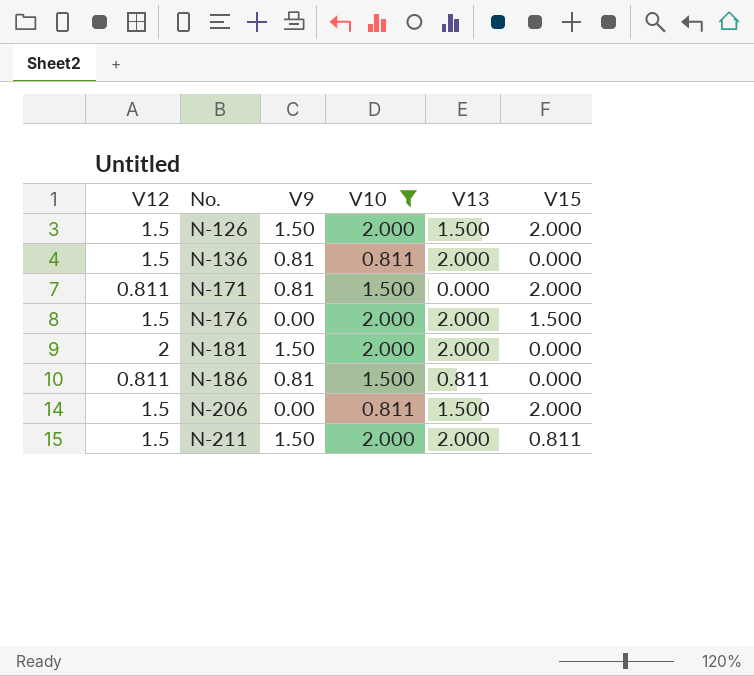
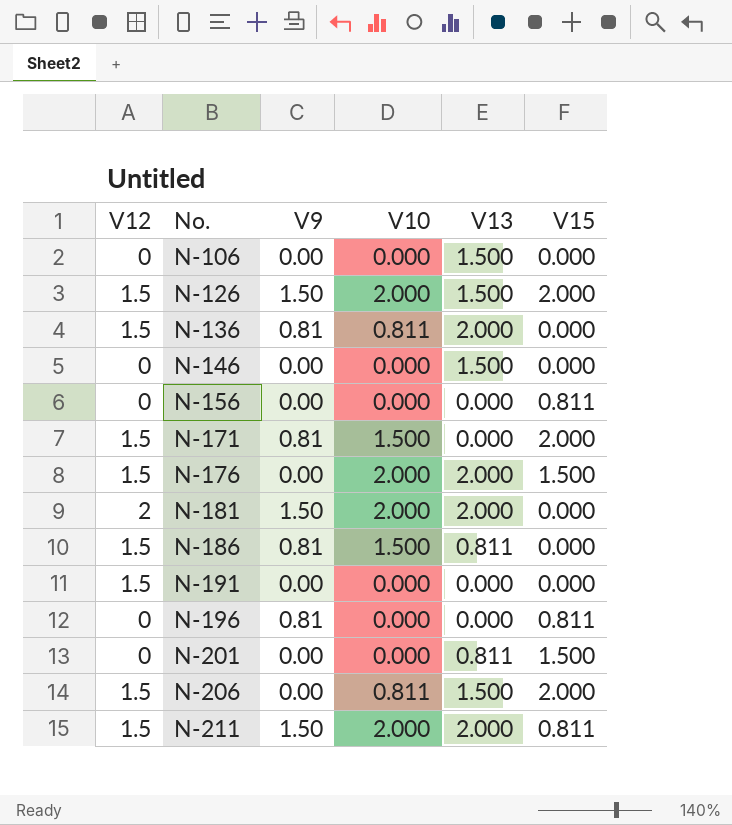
filter: V10 != 0.000 -> none
N-171 | V12: 0.811 -> 1.5
N-186 | V12: 0.811 -> 1.5

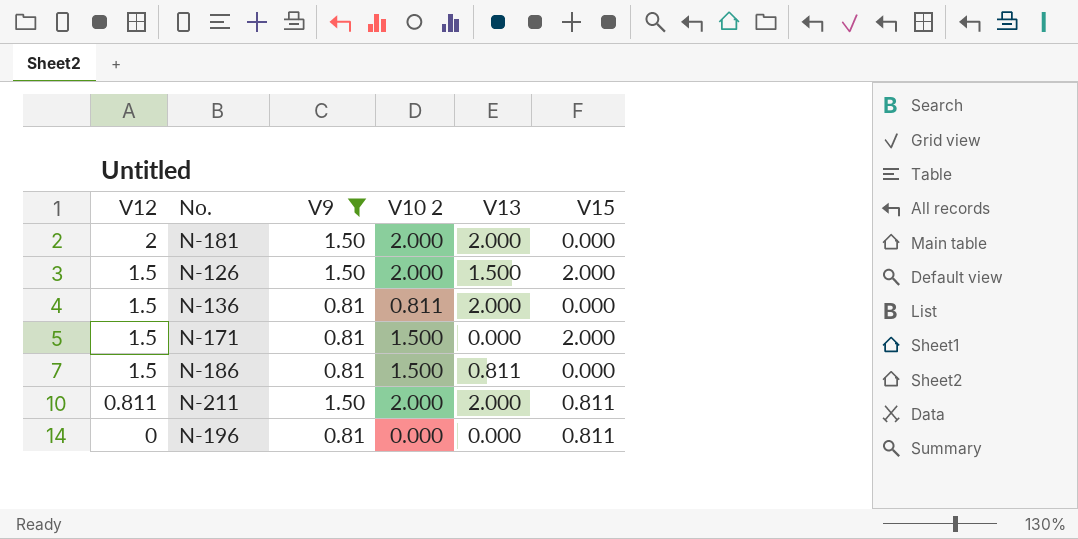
filter: none -> V9 != 0.00
row order: No. ascending -> V12 descending
column name: V10 -> V10 2
N-211 | V12: 1.5 -> 0.811

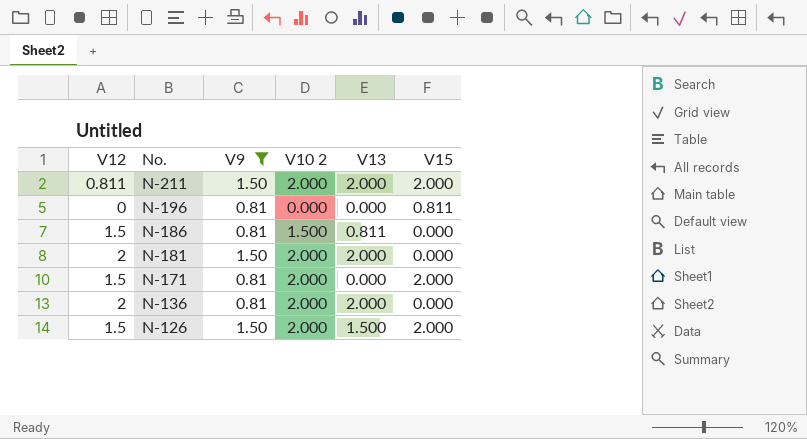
row order: V12 descending -> No. descending
N-211 | V15: 0.811 -> 2.000
N-171 | V10 2: 1.500 -> 2.000
N-136 | V12: 1.5 -> 2
N-136 | V10 2: 0.811 -> 2.000

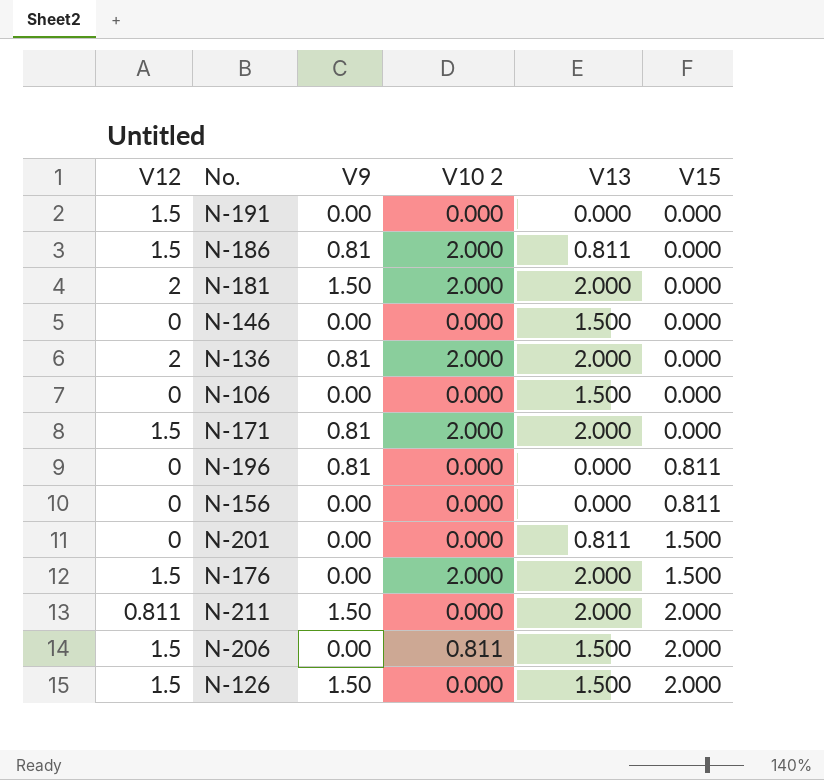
filter: V9 != 0.00 -> none
row order: No. descending -> V15 ascending
N-186 | V10 2: 1.500 -> 2.000
N-171 | V13: 0.000 -> 2.000
N-171 | V15: 2.000 -> 0.000
N-211 | V10 2: 2.000 -> 0.000
N-126 | V10 2: 2.000 -> 0.000

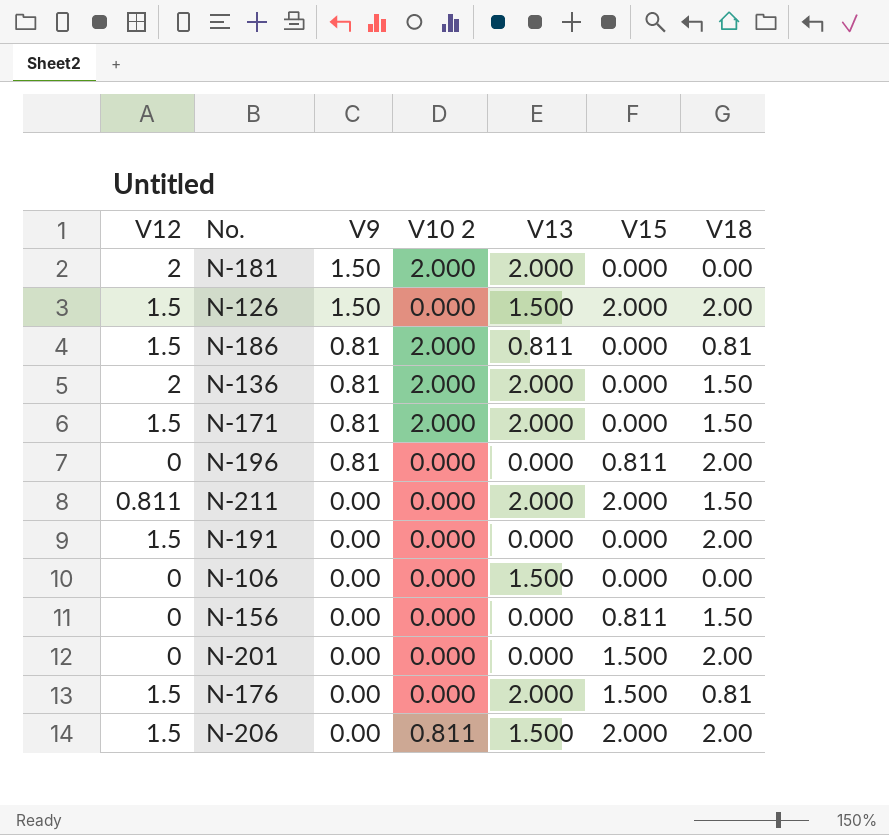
row order: V15 ascending -> V9 descending
column V18 | position: none -> 7
row N-146: 0 | 0.00 | 0.000 | 1.500 | 0.000 -> none
N-211 | V9: 1.50 -> 0.00
N-201 | V13: 0.811 -> 0.000
N-176 | V10 2: 2.000 -> 0.000

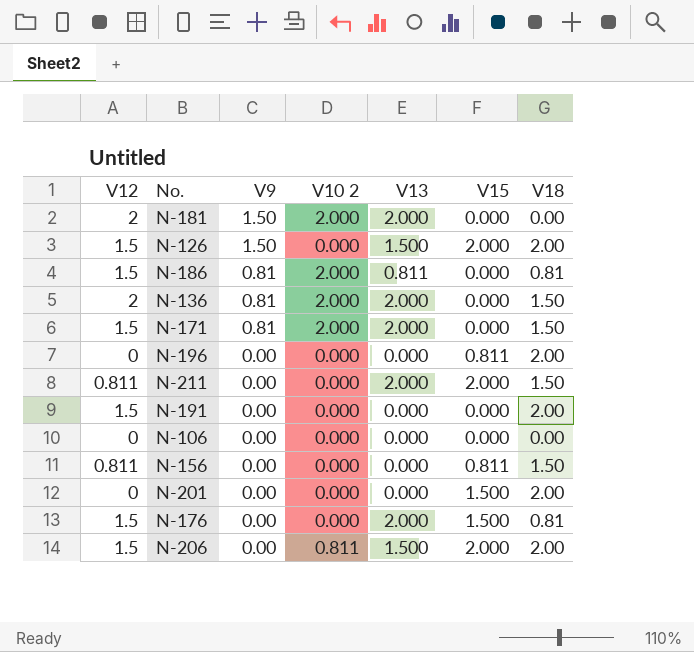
N-196 | V9: 0.81 -> 0.00
N-106 | V13: 1.500 -> 0.000
N-156 | V12: 0 -> 0.811

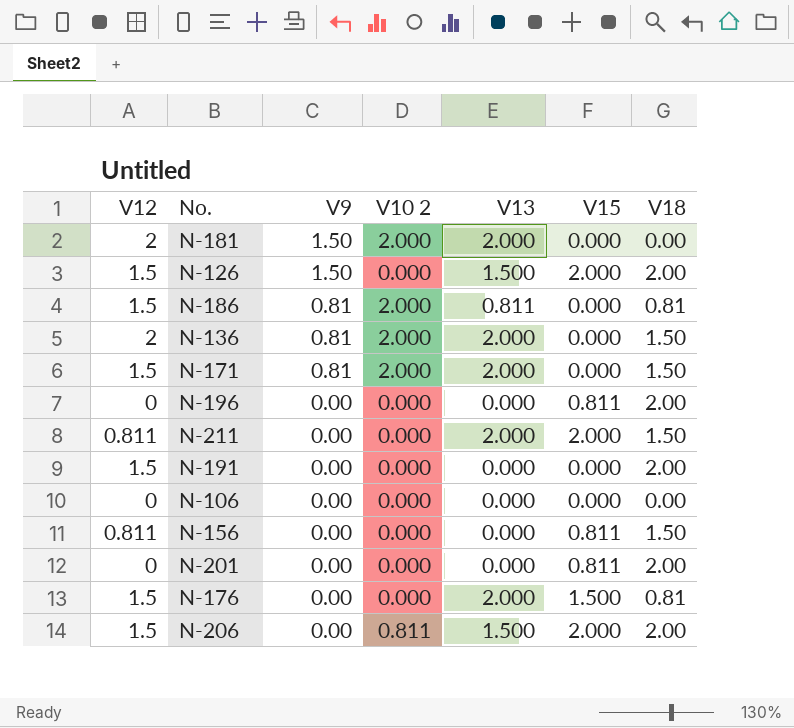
N-201 | V15: 1.500 -> 0.811

